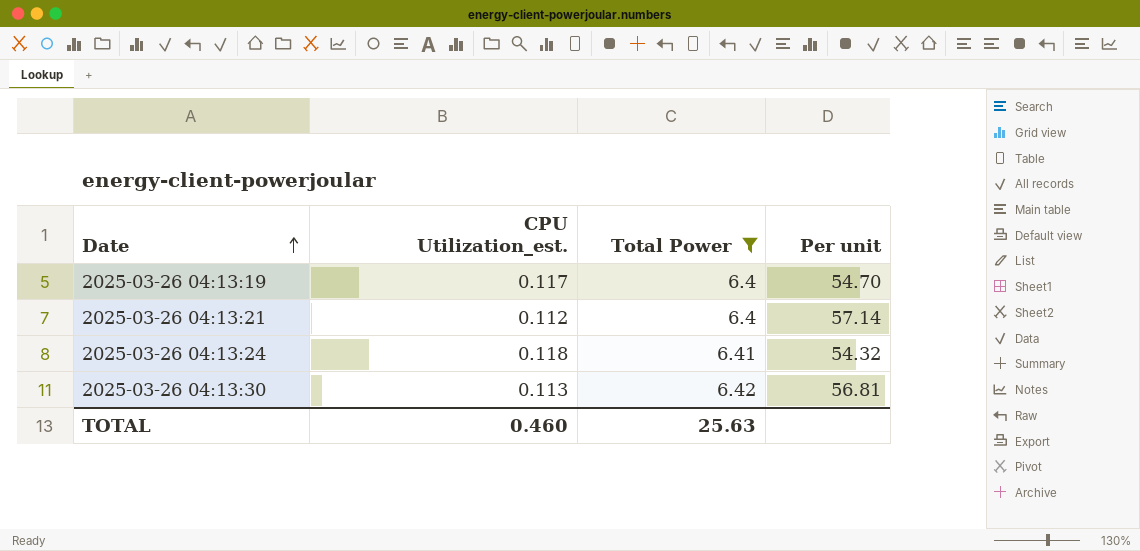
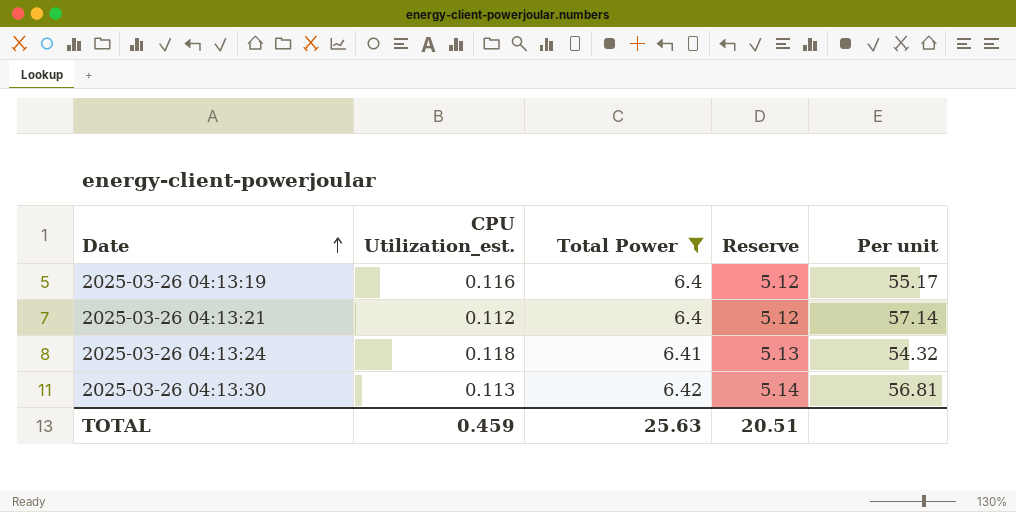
column Reserve | formula: none -> [Total Power] * 0.8
2025-03-26 04:13:19 | CPU Utilization_est.: 0.117 -> 0.116
2025-03-26 04:13:19 | Per unit: 54.70 -> 55.17
TOTAL | CPU Utilization_est.: 0.460 -> 0.459

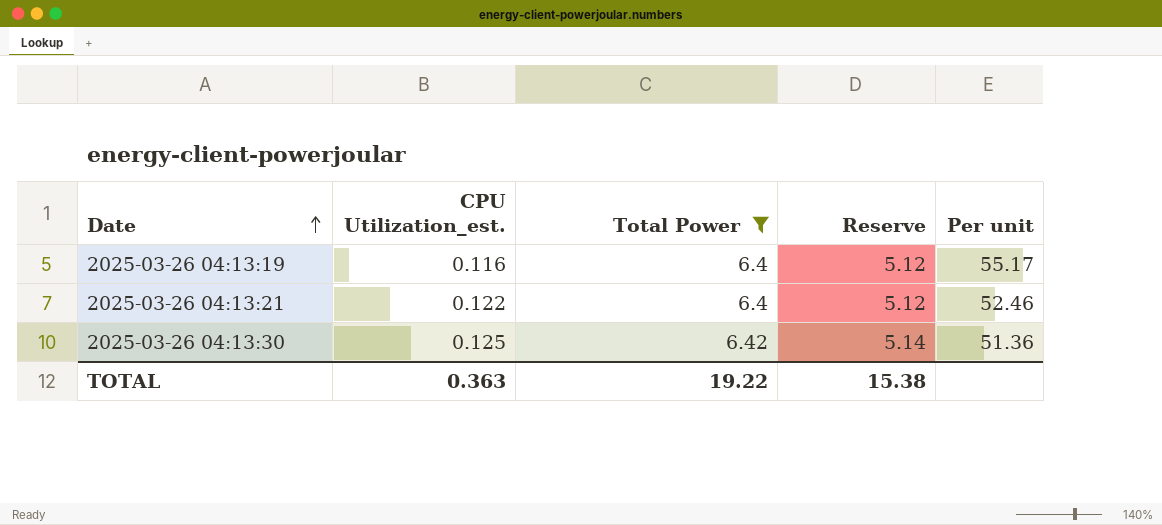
row 2025-03-26 04:13:24: 0.118 | 6.41 | 5.13 | 54.32 -> none
2025-03-26 04:13:21 | CPU Utilization_est.: 0.112 -> 0.122
2025-03-26 04:13:21 | Per unit: 57.14 -> 52.46
2025-03-26 04:13:30 | CPU Utilization_est.: 0.113 -> 0.125
2025-03-26 04:13:30 | Per unit: 56.81 -> 51.36
TOTAL | CPU Utilization_est.: 0.459 -> 0.363
TOTAL | Total Power: 25.63 -> 19.22
TOTAL | Reserve: 20.51 -> 15.38

